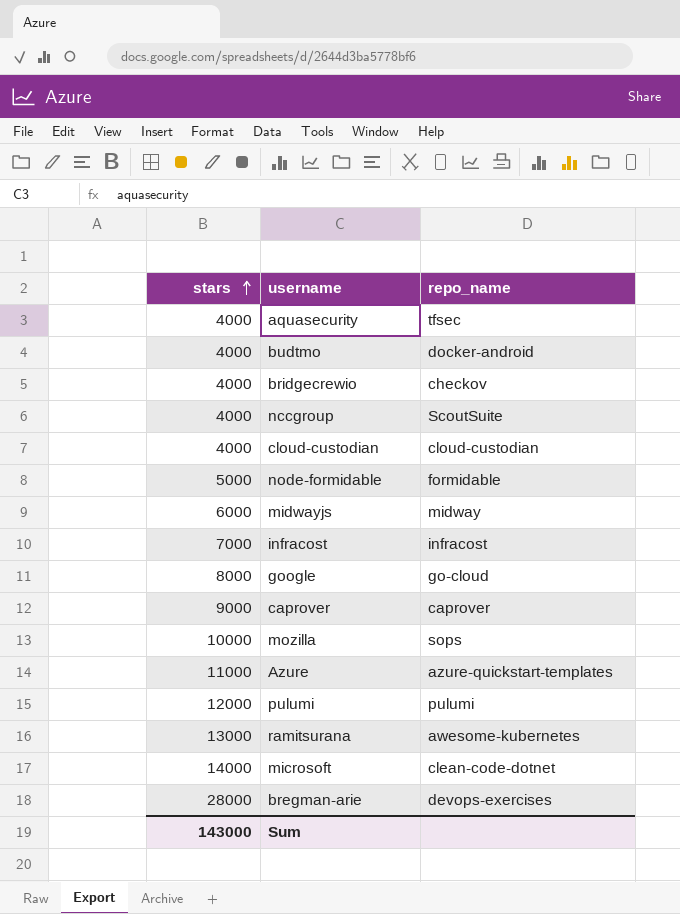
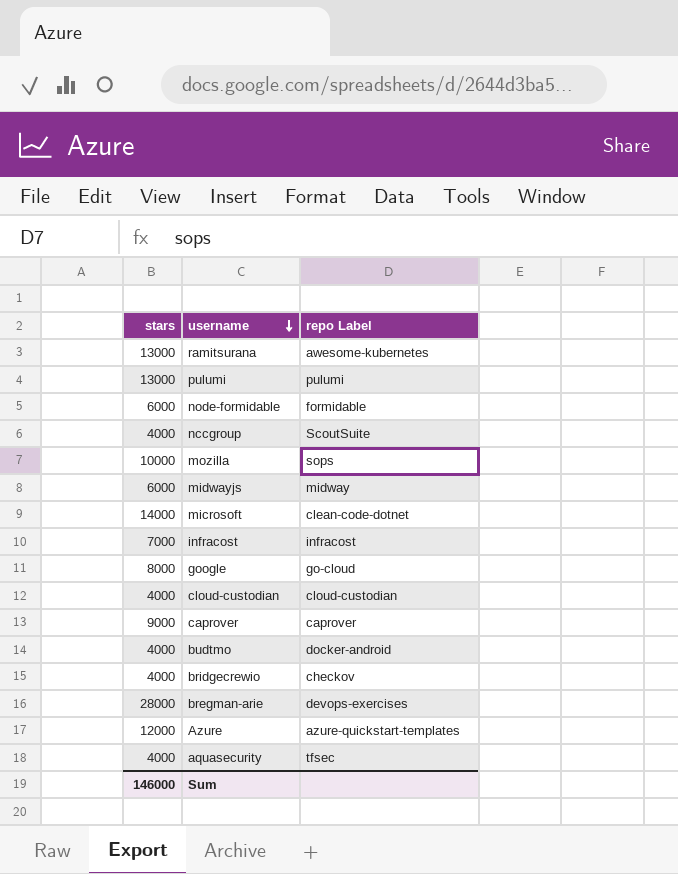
row order: stars ascending -> username descending
column name: repo_name -> repo Label
pulumi | stars: 12000 -> 13000
node-formidable | stars: 5000 -> 6000
Azure | stars: 11000 -> 12000
Sum | stars: 143000 -> 146000

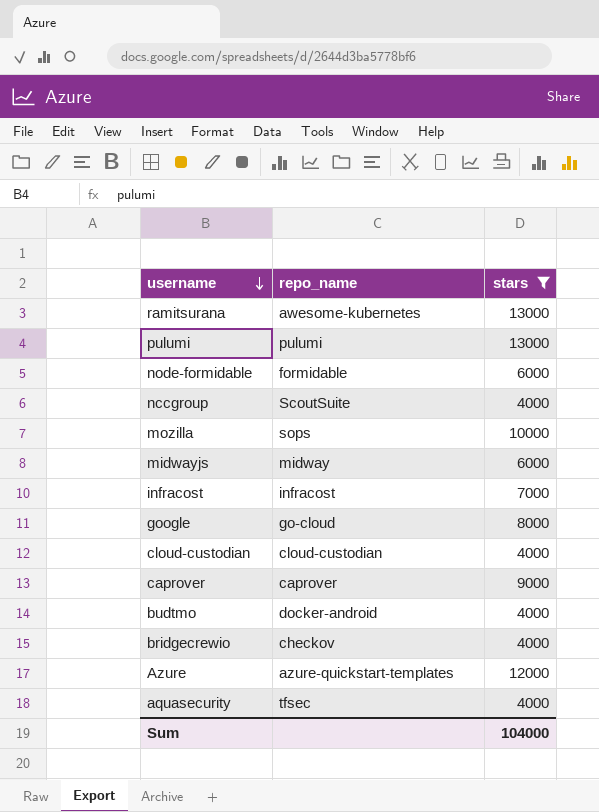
filter: none -> stars <= 13000
column name: repo Label -> repo_name
column stars | position: 1 -> 3
Sum | stars: 146000 -> 104000

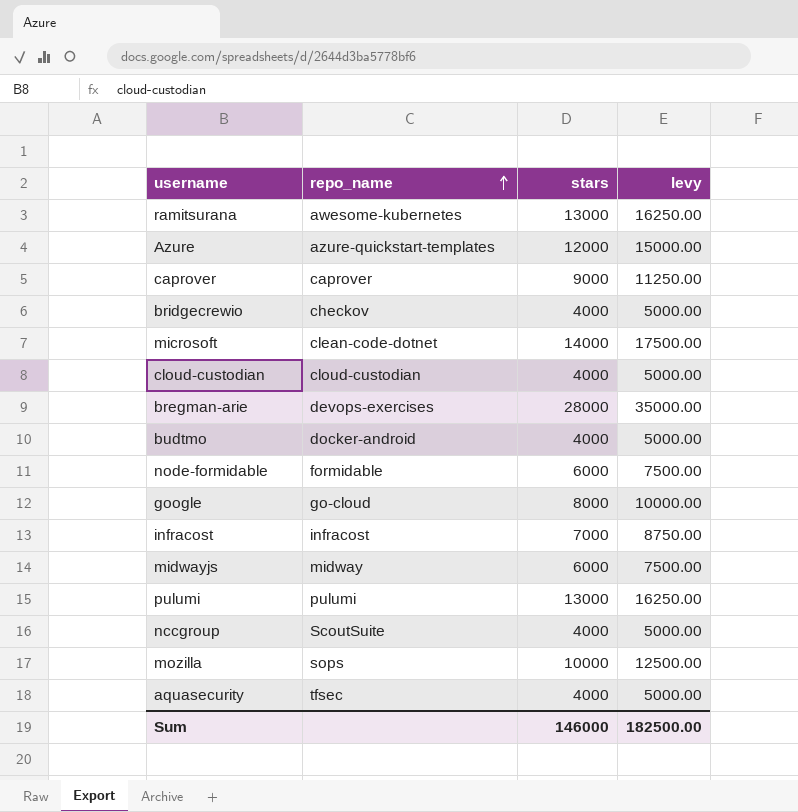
filter: stars <= 13000 -> none
row order: username descending -> repo_name ascending
column levy | formula: none -> [stars] * 1.25
Sum | stars: 104000 -> 146000

